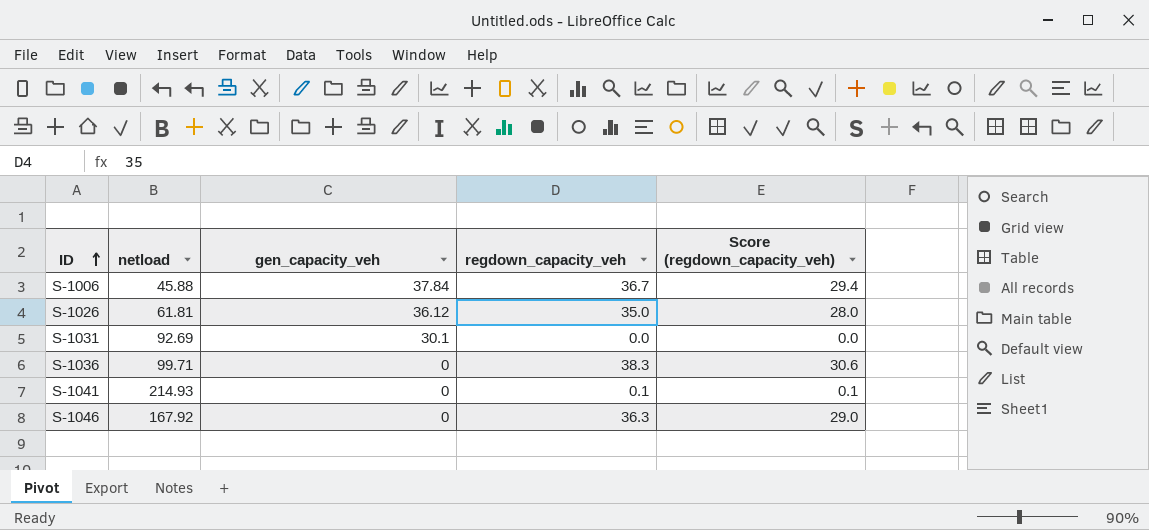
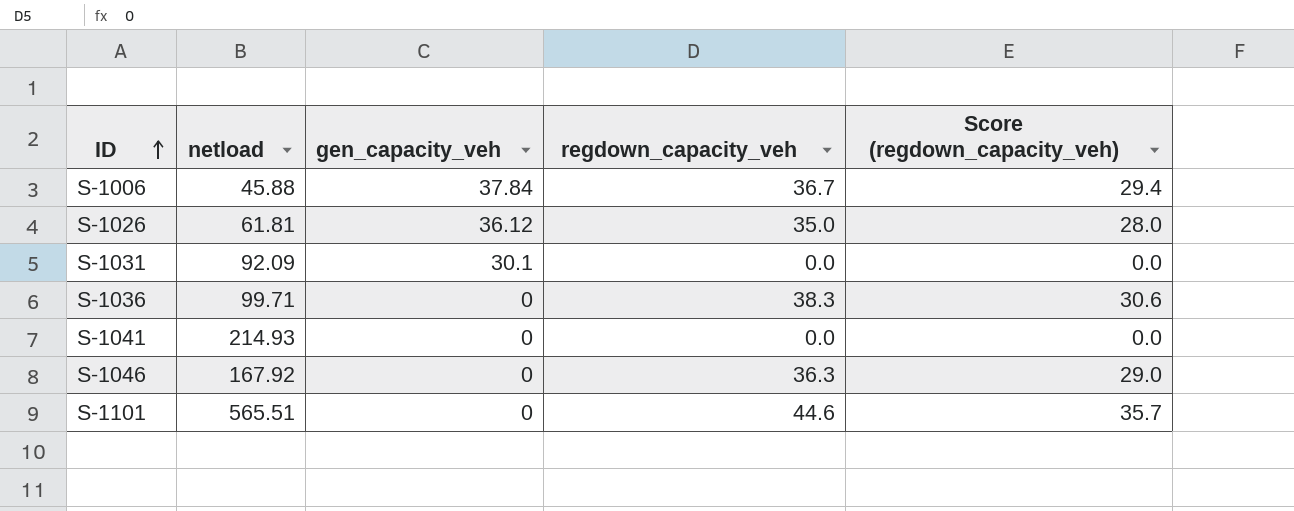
S-1031 | netload: 92.69 -> 92.09
S-1041 | regdown_capacity_veh: 0.1 -> 0.0
S-1041 | Score (regdown_capacity_veh): 0.1 -> 0.0
row S-1101: none -> 565.51 | 0 | 44.6 | 35.7

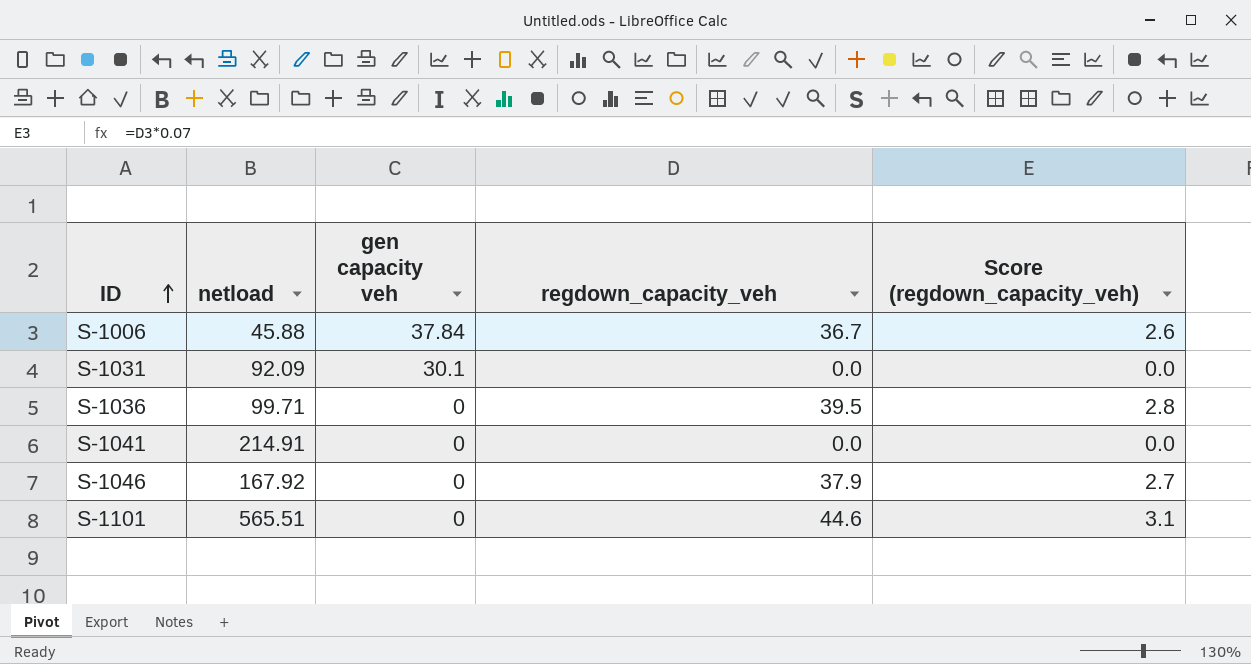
column name: gen_capacity_veh -> gen capacity veh
column Score (regdown_capacity_veh) | formula: [regdown_capacity_veh] * 0.8 -> [regdown_capacity_veh] * 0.07
row S-1026: 61.81 | 36.12 | 35.0 | 28.0 -> none
S-1036 | regdown_capacity_veh: 38.3 -> 39.5
S-1041 | netload: 214.93 -> 214.91
S-1046 | regdown_capacity_veh: 36.3 -> 37.9

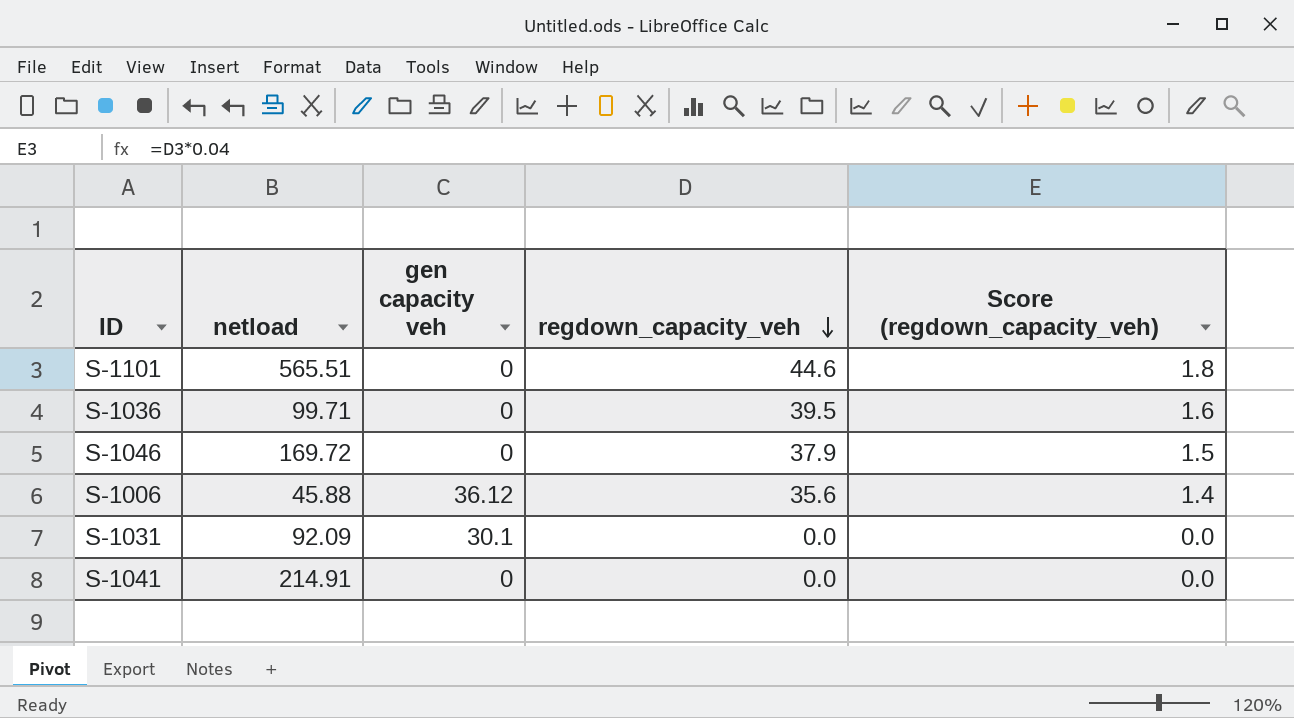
row order: ID ascending -> regdown_capacity_veh descending
column Score (regdown_capacity_veh) | formula: [regdown_capacity_veh] * 0.07 -> [regdown_capacity_veh] * 0.04
S-1046 | netload: 167.92 -> 169.72
S-1006 | gen capacity veh: 37.84 -> 36.12
S-1006 | regdown_capacity_veh: 36.7 -> 35.6

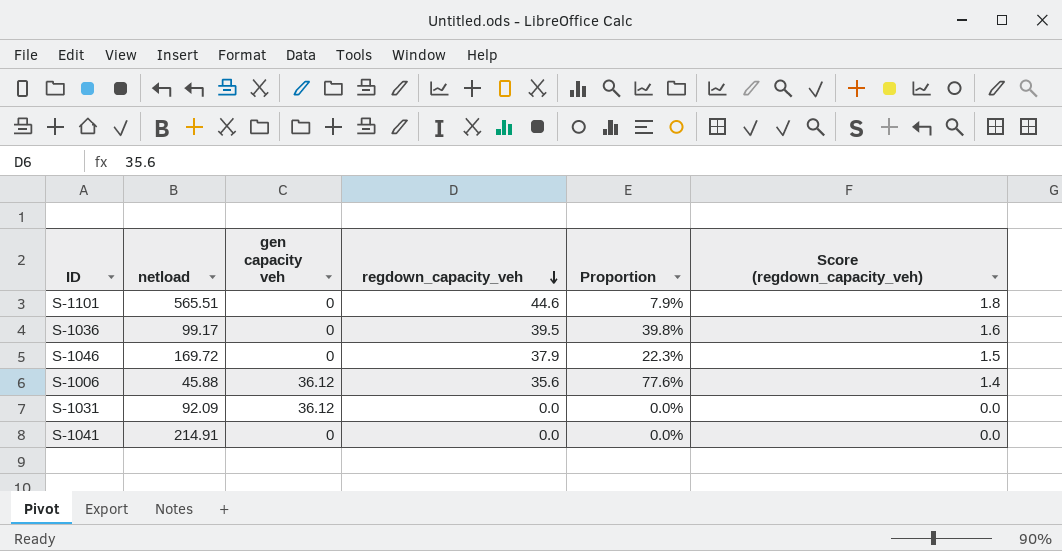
column Proportion | formula: none -> [regdown_capacity_veh] / [netload]
S-1036 | netload: 99.71 -> 99.17
S-1031 | gen capacity veh: 30.1 -> 36.12

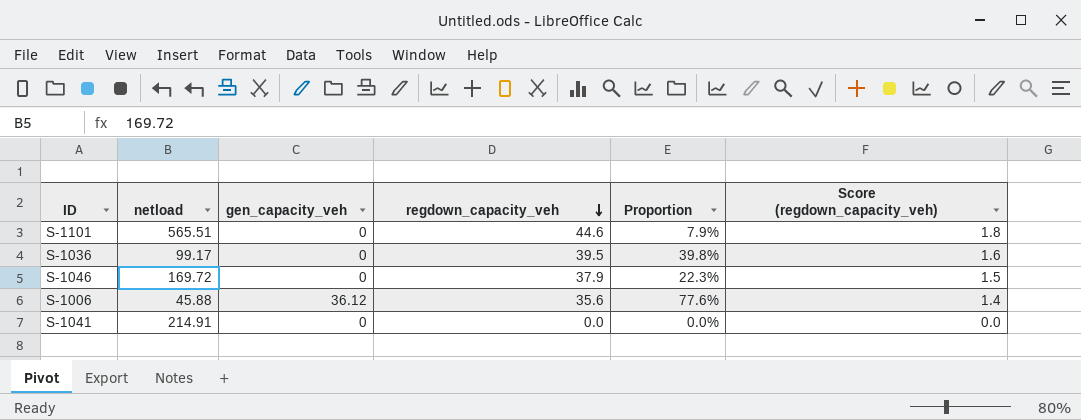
column name: gen capacity veh -> gen_capacity_veh
row S-1031: 92.09 | 36.12 | 0.0 | 0.0% | 0.0 -> none

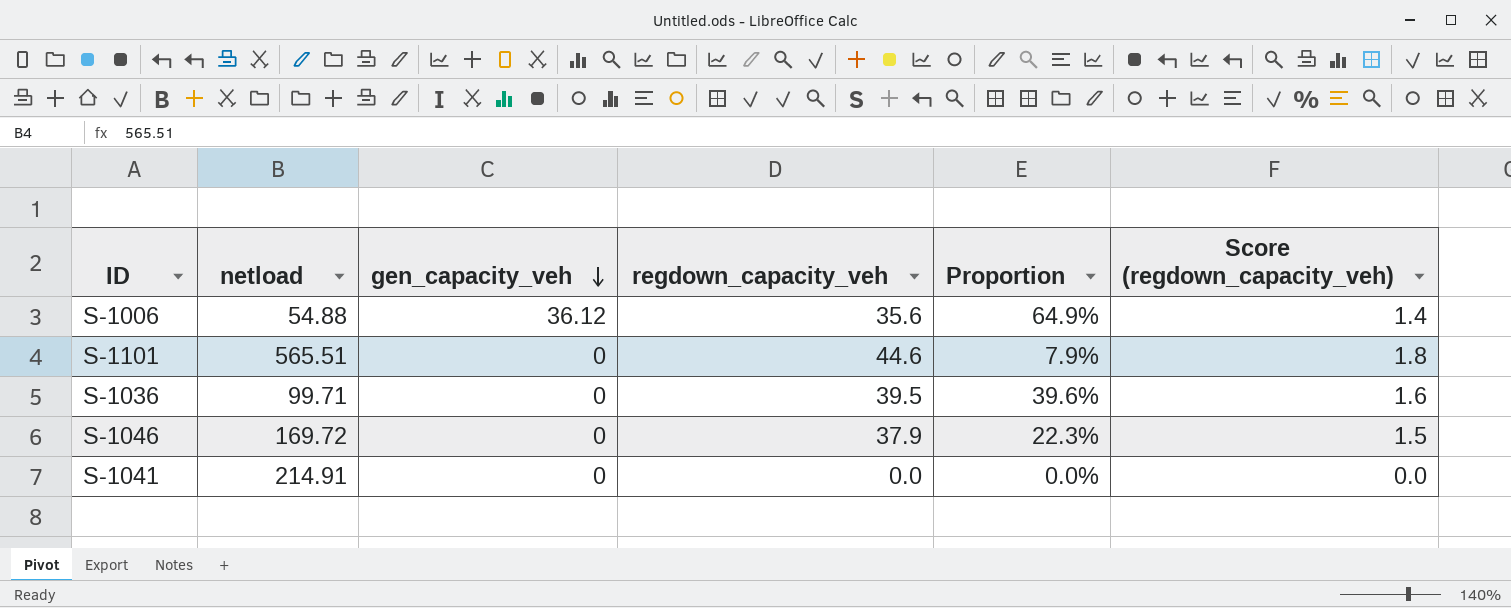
row order: regdown_capacity_veh descending -> gen_capacity_veh descending
S-1006 | netload: 45.88 -> 54.88
S-1006 | Proportion: 77.6% -> 64.9%
S-1036 | netload: 99.17 -> 99.71
S-1036 | Proportion: 39.8% -> 39.6%

